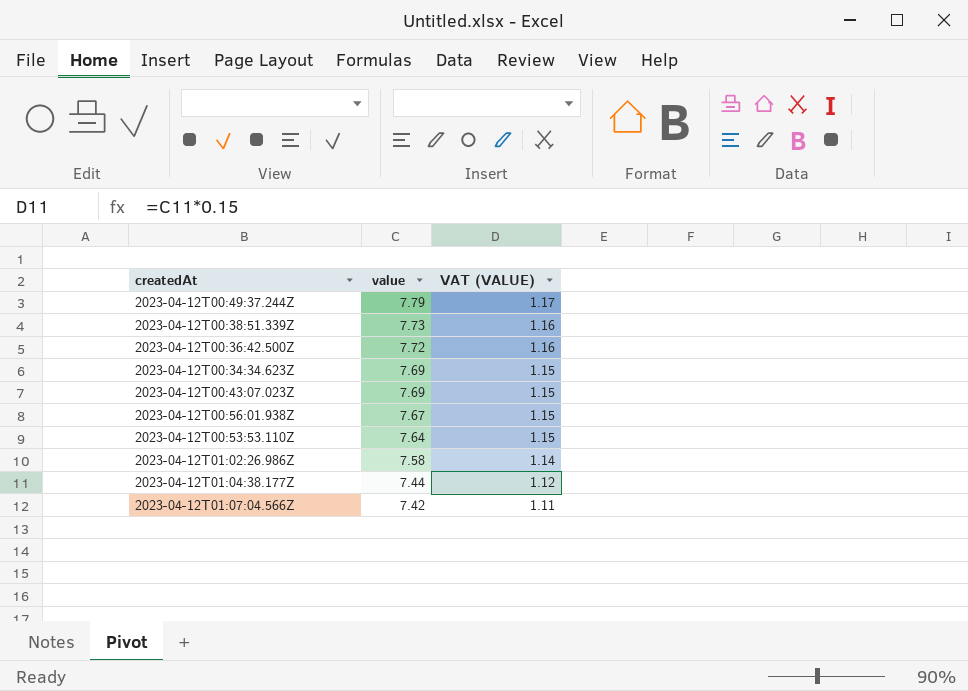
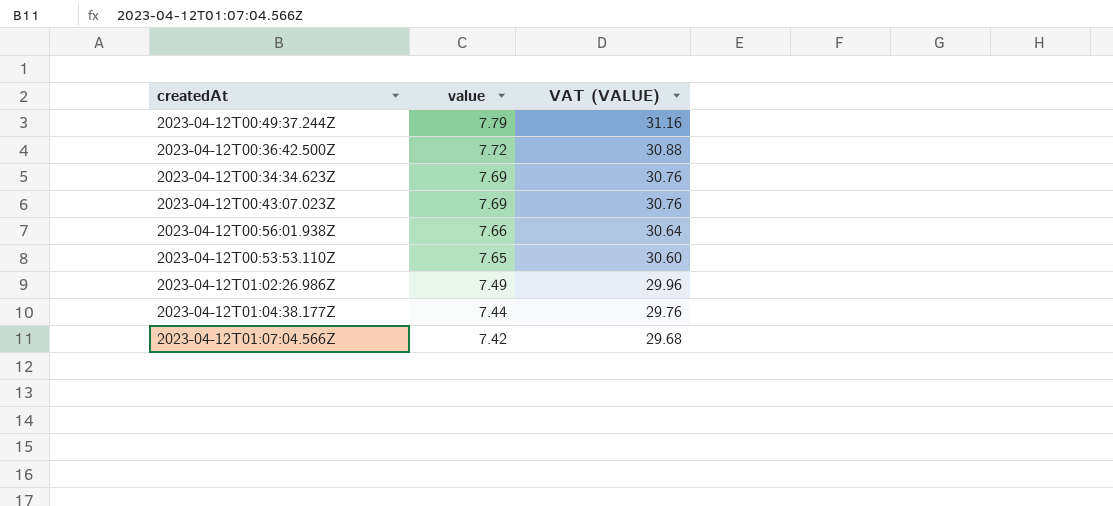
column VAT (VALUE) | formula: [value] * 0.15 -> [value] * 4
row 2023-04-12T00:38:51.339Z: 7.73 | 1.16 -> none
2023-04-12T00:56:01.938Z | value: 7.67 -> 7.66
2023-04-12T00:53:53.110Z | value: 7.64 -> 7.65
2023-04-12T01:02:26.986Z | value: 7.58 -> 7.49

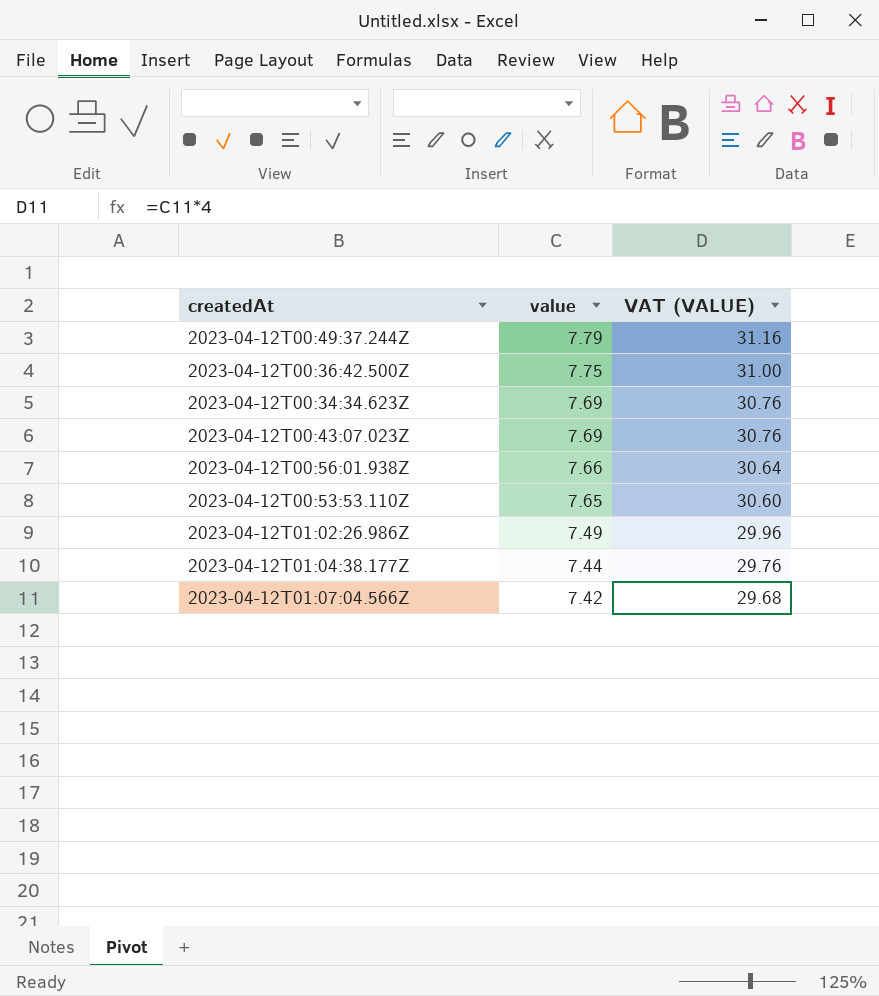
2023-04-12T00:36:42.500Z | value: 7.72 -> 7.75
2023-04-12T00:36:42.500Z | VAT (VALUE): 30.88 -> 31.00

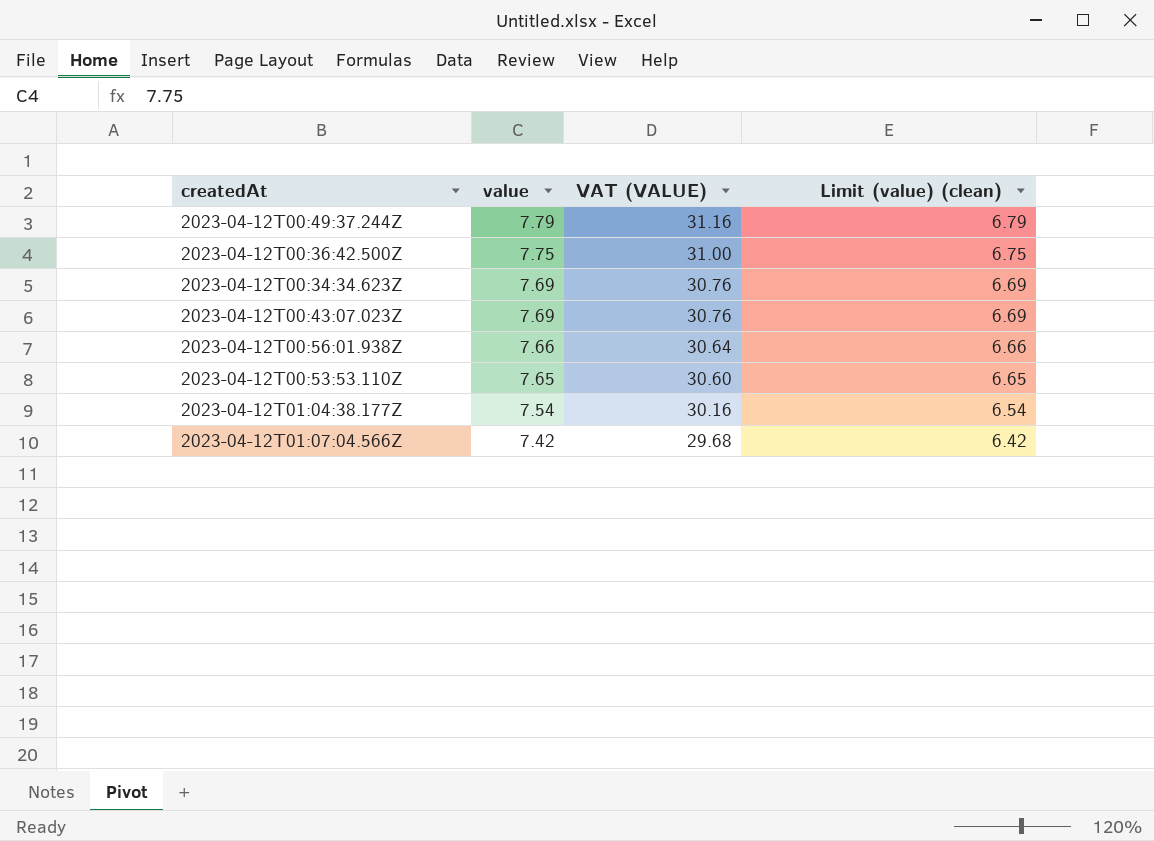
column Limit (value) (clean) | formula: none -> [value] - 1
row 2023-04-12T01:02:26.986Z: 7.49 | 29.96 -> none
2023-04-12T01:04:38.177Z | value: 7.44 -> 7.54
2023-04-12T01:04:38.177Z | VAT (VALUE): 29.76 -> 30.16

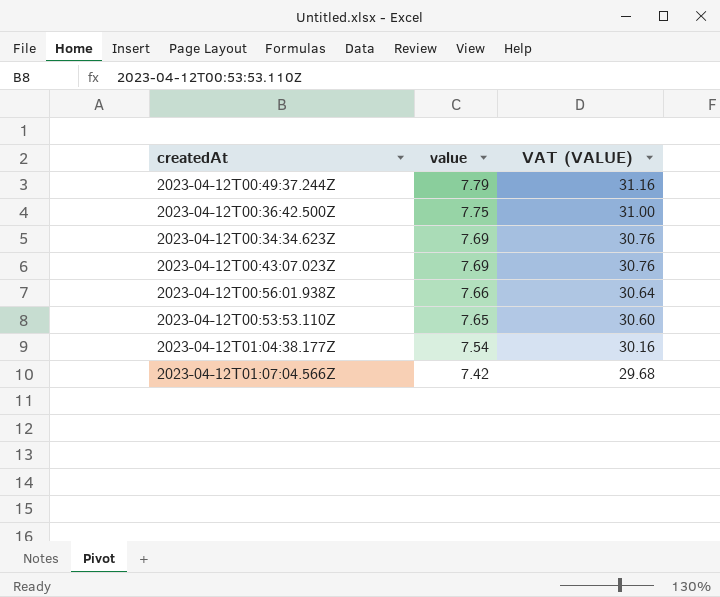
column Limit (value) (clean) | formula: [value] - 1 -> none

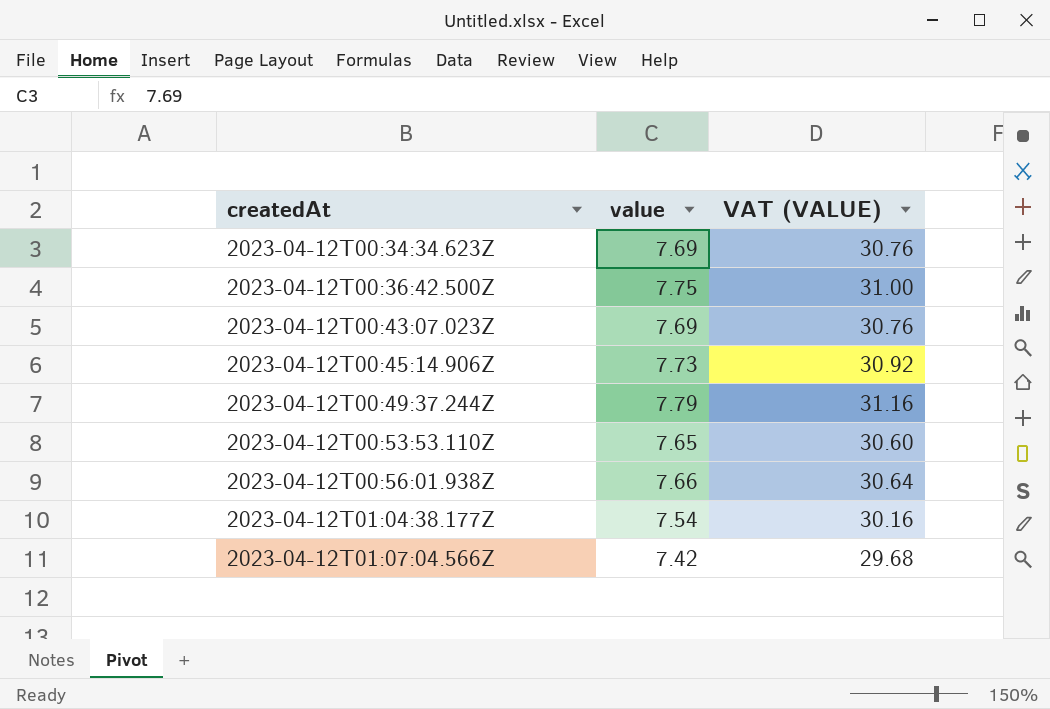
row order: value descending -> createdAt ascending
row 2023-04-12T00:45:14.906Z: none -> 7.73 | 30.92

